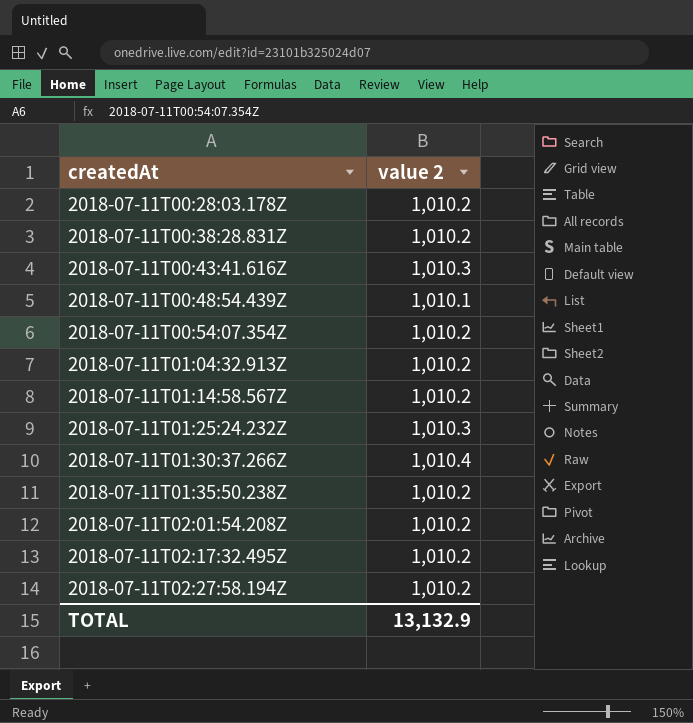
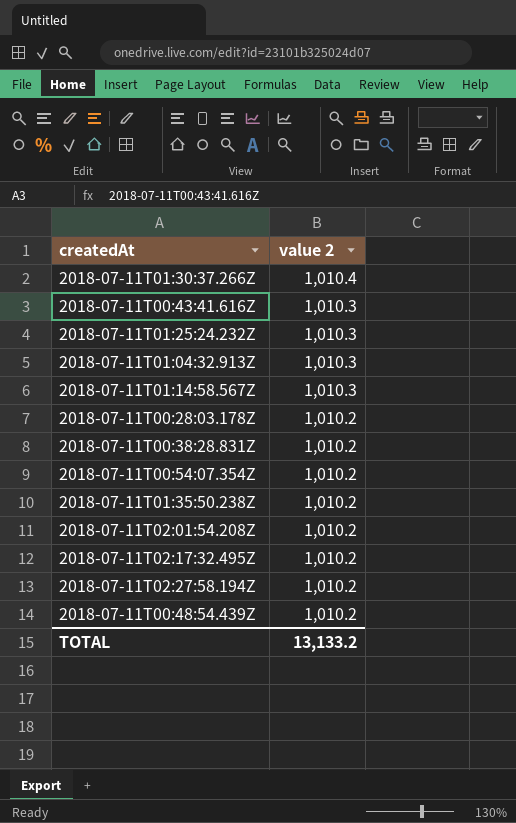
row order: createdAt ascending -> value 2 descending
2018-07-11T01:04:32.913Z | value 2: 1,010.2 -> 1,010.3
2018-07-11T01:14:58.567Z | value 2: 1,010.2 -> 1,010.3
2018-07-11T00:48:54.439Z | value 2: 1,010.1 -> 1,010.2
TOTAL | value 2: 13,132.9 -> 13,133.2

